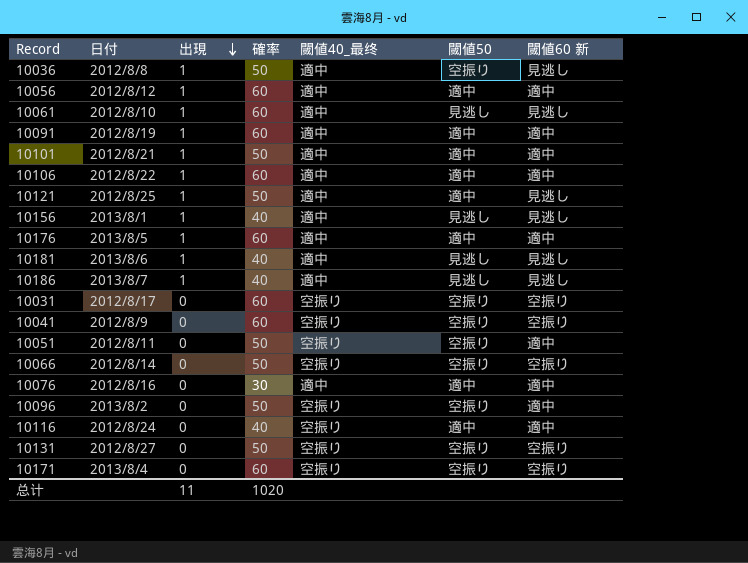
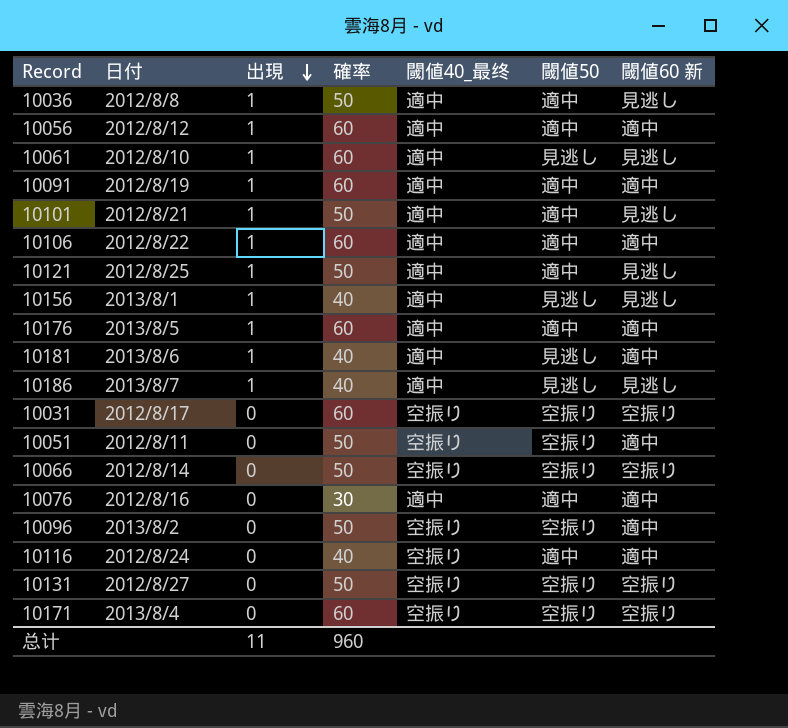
row 10041: 2012/8/9 | 0 | 60 | 空振り | 空振り | 空振り -> none
10036 | 閾値50: 空振り -> 適中
10101 | 閾値60 新: 適中 -> 見逃し
10181 | 閾値60 新: 見逃し -> 適中
总计 | 確率: 1020 -> 960

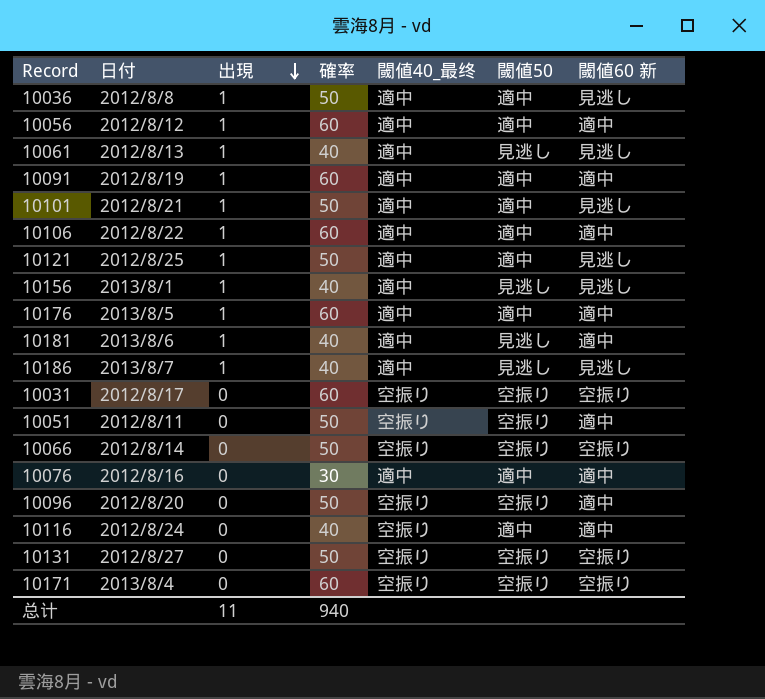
10061 | 日付: 2012/8/10 -> 2012/8/13
10061 | 確率: 60 -> 40
10096 | 日付: 2013/8/2 -> 2012/8/20
总计 | 確率: 960 -> 940

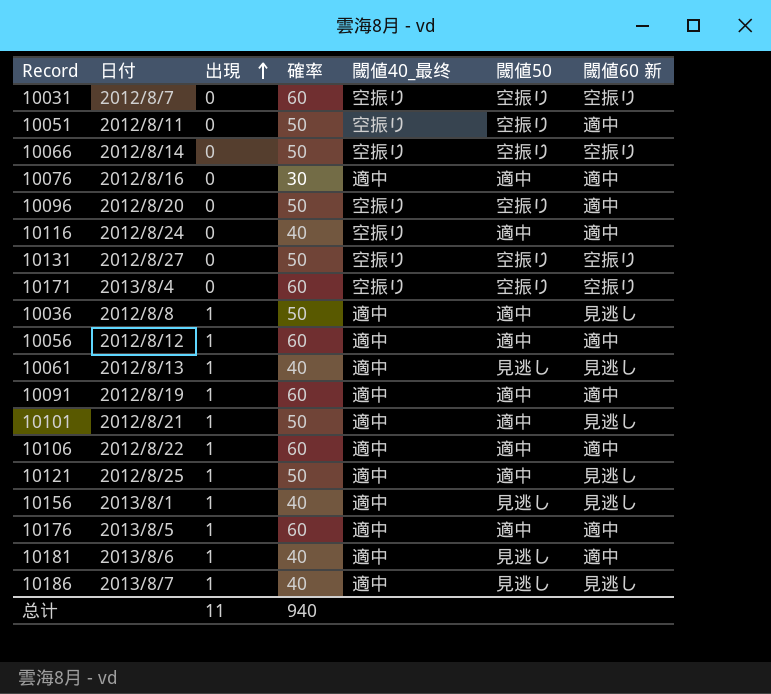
row order: 出現 descending -> 出現 ascending
10031 | 日付: 2012/8/17 -> 2012/8/7

